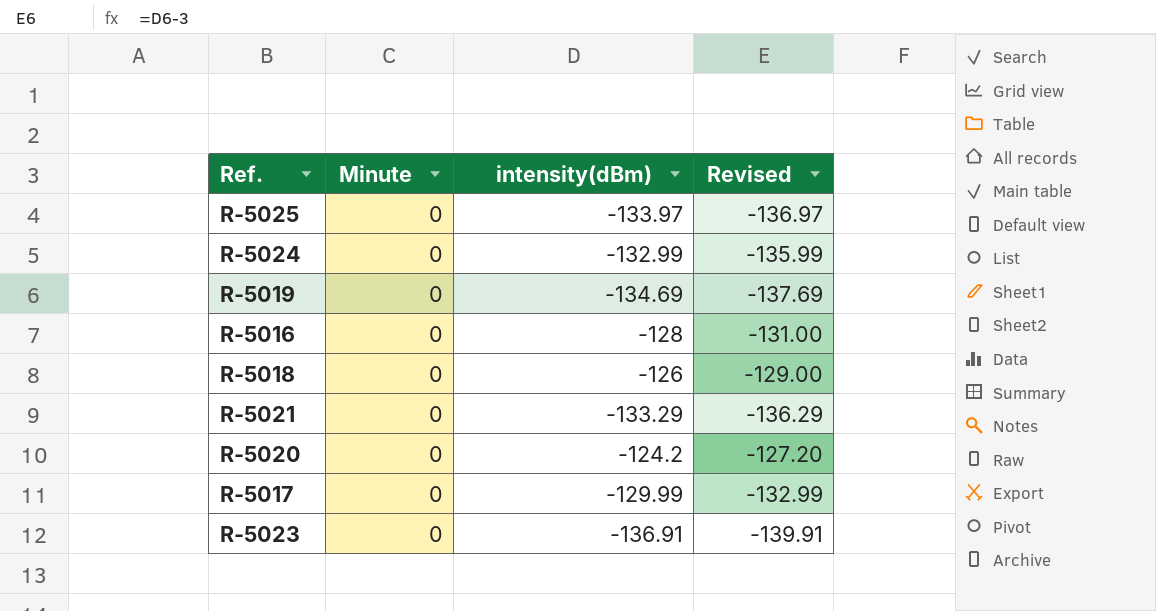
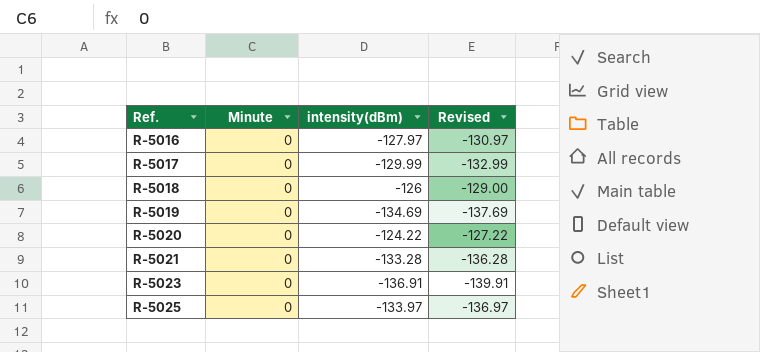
row order: none -> Ref. ascending
row R-5024: 0 | -132.99 | -135.99 -> none
R-5016 | intensity(dBm): -128 -> -127.97
R-5016 | Revised: -131.00 -> -130.97
R-5020 | intensity(dBm): -124.2 -> -124.22
R-5020 | Revised: -127.20 -> -127.22
R-5021 | intensity(dBm): -133.29 -> -133.28
R-5021 | Revised: -136.29 -> -136.28

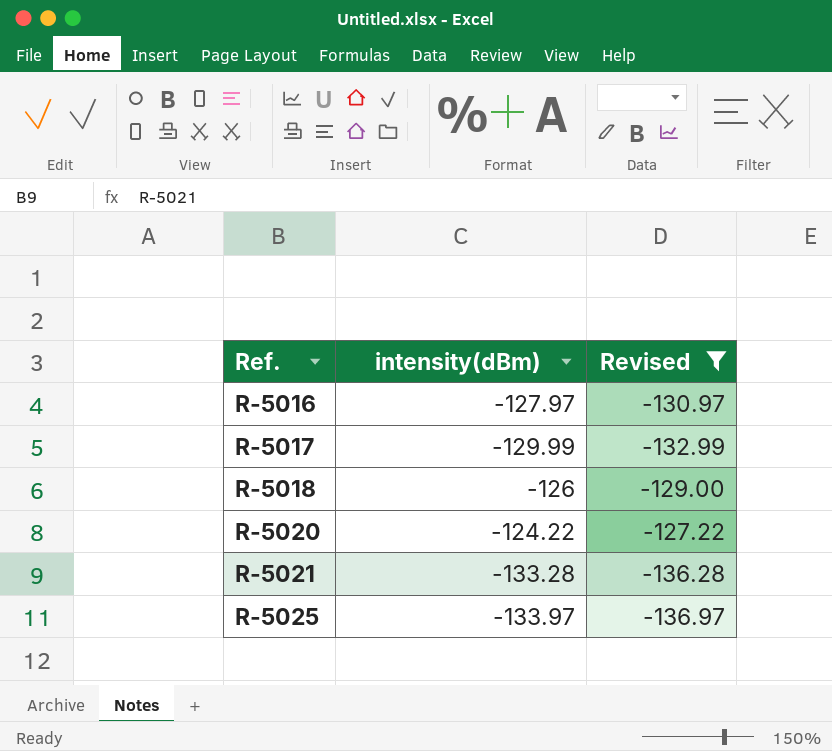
filter: none -> Revised >= -136.97
column Minute | position: 2 -> none

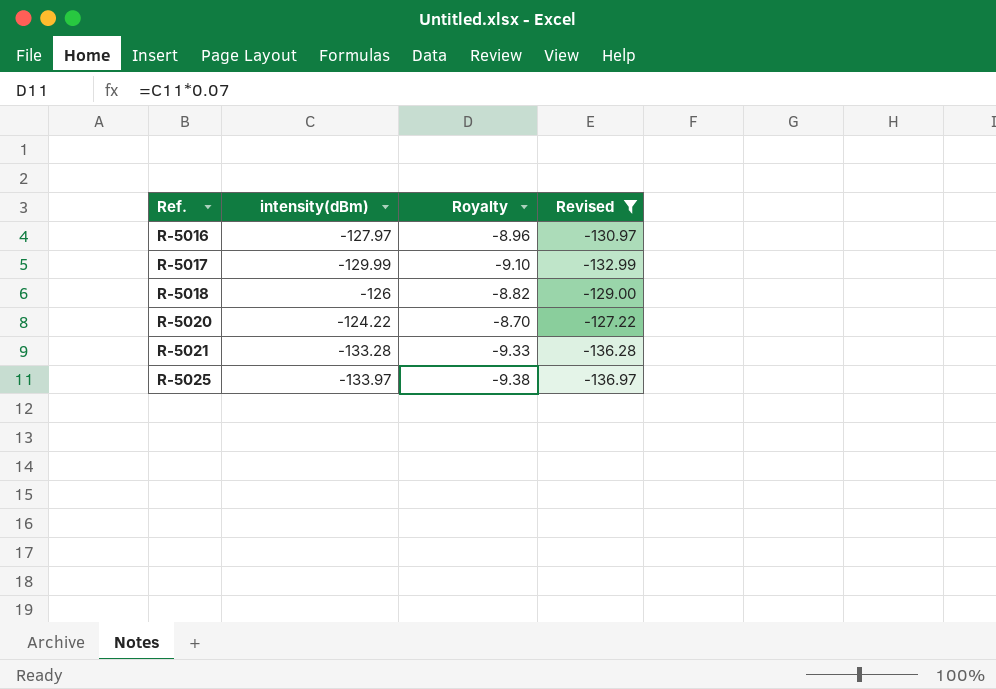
column Royalty | formula: none -> [intensity(dBm)] * 0.07

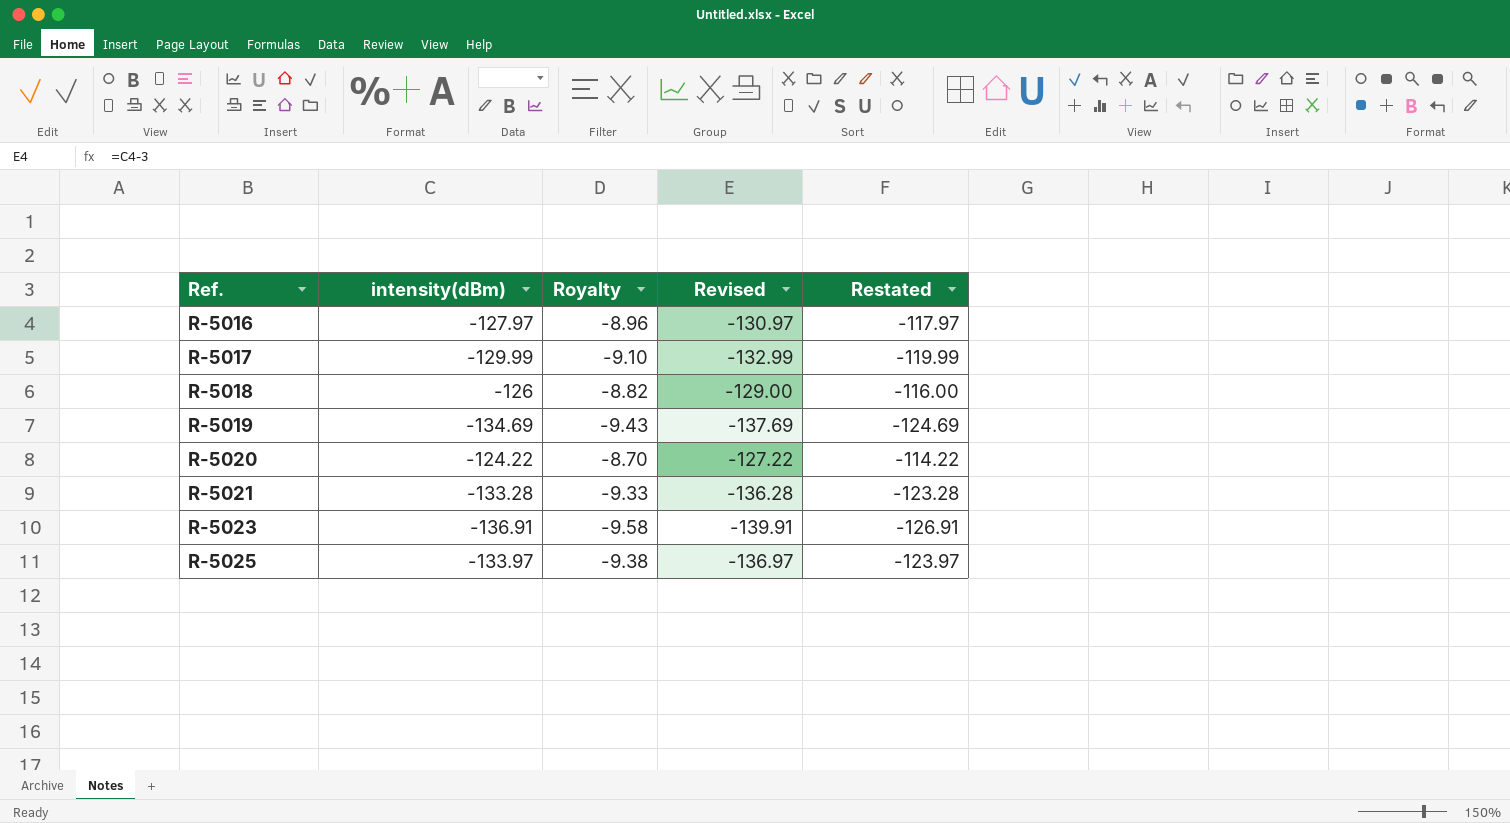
filter: Revised >= -136.97 -> none
column Restated | formula: none -> [intensity(dBm)] + 10

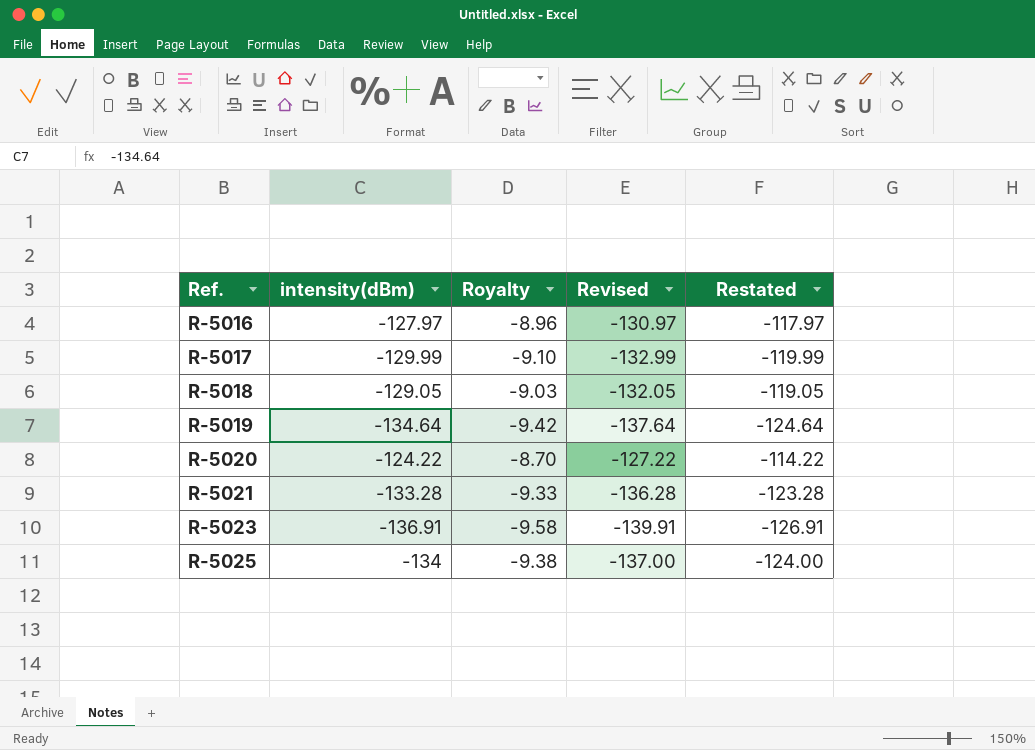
R-5018 | intensity(dBm): -126 -> -129.05
R-5018 | Royalty: -8.82 -> -9.03
R-5018 | Revised: -129.00 -> -132.05
R-5018 | Restated: -116.00 -> -119.05
R-5019 | intensity(dBm): -134.69 -> -134.64
R-5019 | Royalty: -9.43 -> -9.42
R-5019 | Revised: -137.69 -> -137.64
R-5019 | Restated: -124.69 -> -124.64
R-5025 | intensity(dBm): -133.97 -> -134
R-5025 | Revised: -136.97 -> -137.00
R-5025 | Restated: -123.97 -> -124.00

